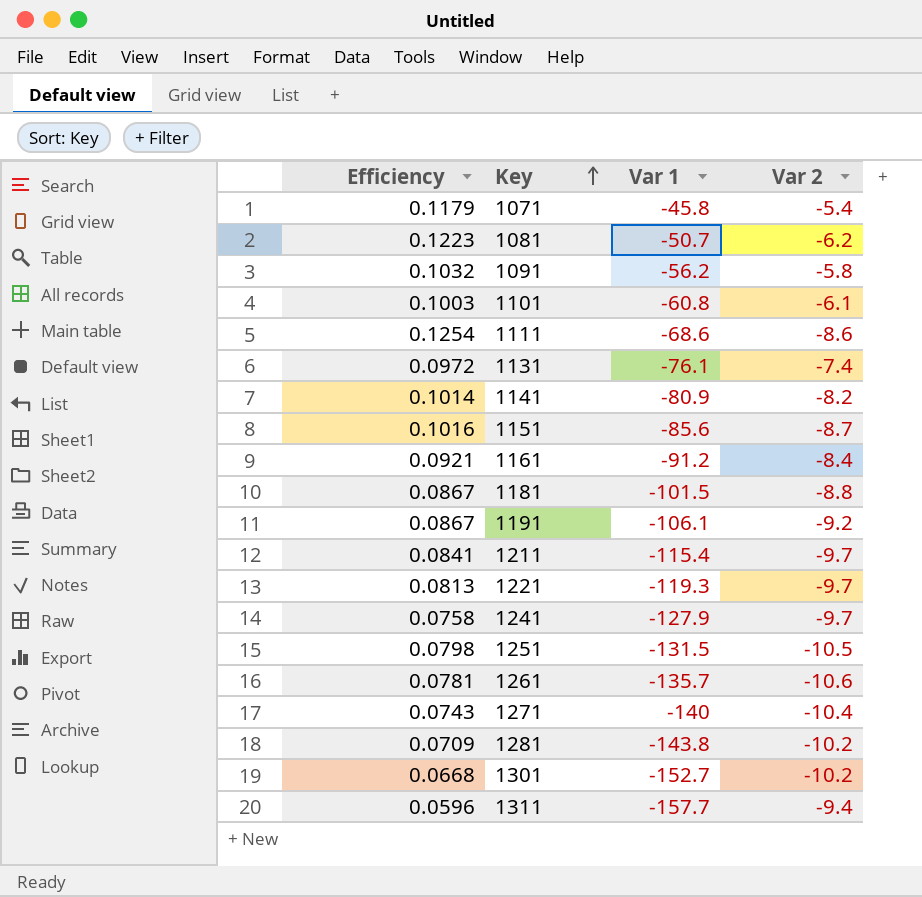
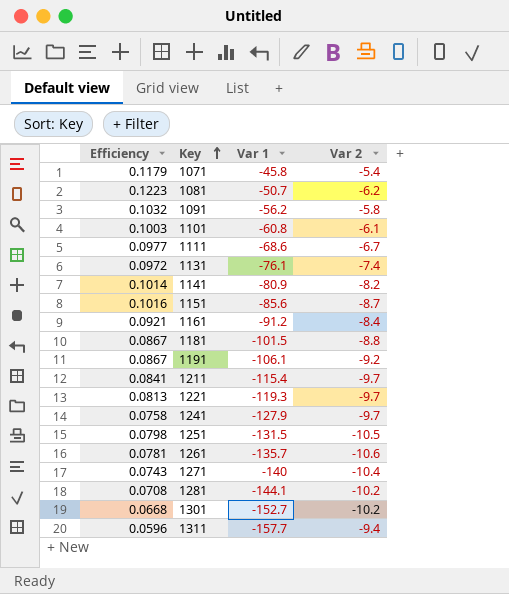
1111 | Efficiency: 0.1254 -> 0.0977
1111 | Var 2: -8.6 -> -6.7
1281 | Efficiency: 0.0709 -> 0.0708
1281 | Var 1: -143.8 -> -144.1

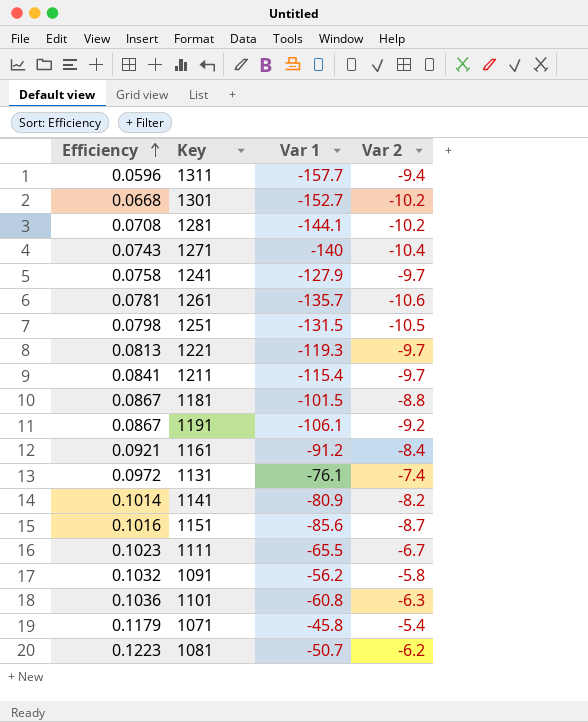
row order: Key ascending -> Efficiency ascending
1111 | Efficiency: 0.0977 -> 0.1023
1111 | Var 1: -68.6 -> -65.5
1101 | Efficiency: 0.1003 -> 0.1036
1101 | Var 2: -6.1 -> -6.3

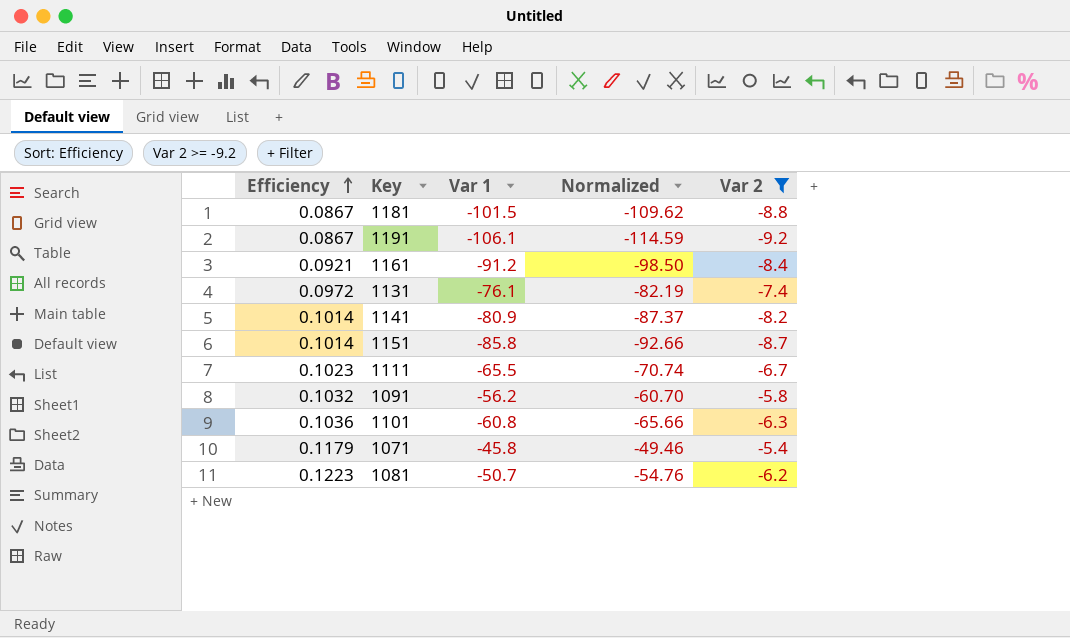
filter: none -> Var 2 >= -9.2
column Normalized | formula: none -> [Var 1] * 1.08
1151 | Efficiency: 0.1016 -> 0.1014
1151 | Var 1: -85.6 -> -85.8

